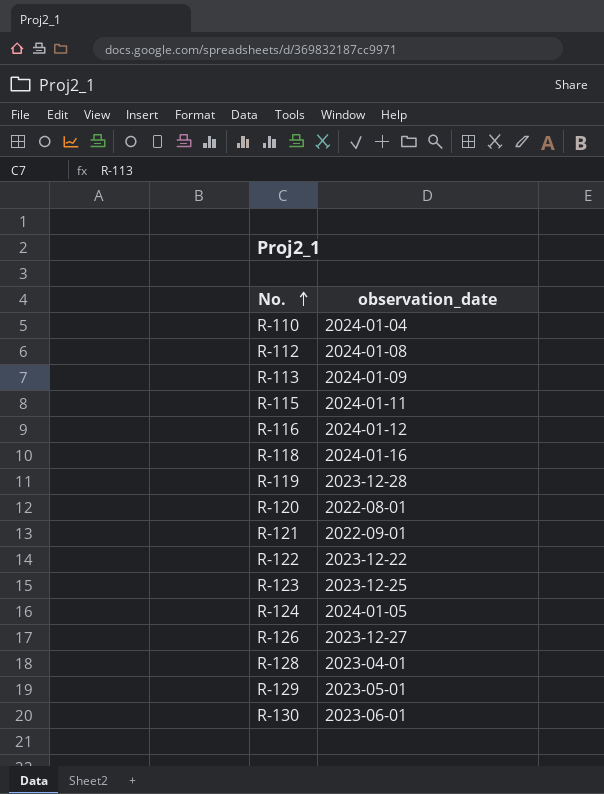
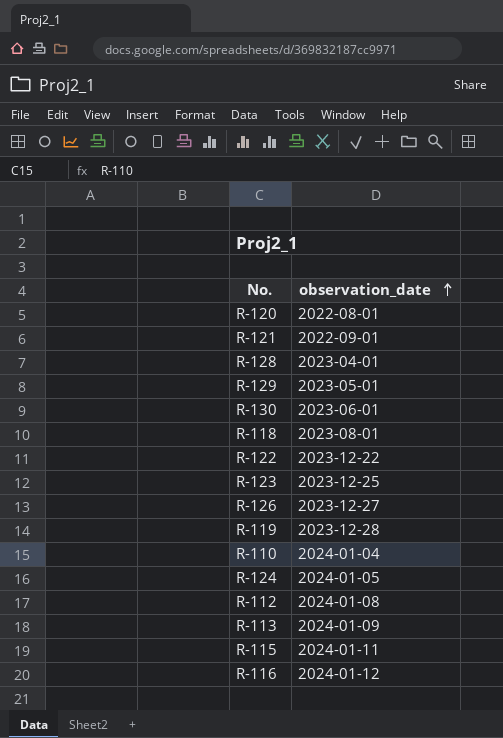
row order: No. ascending -> observation_date ascending
R-118 | observation_date: 2024-01-16 -> 2023-08-01

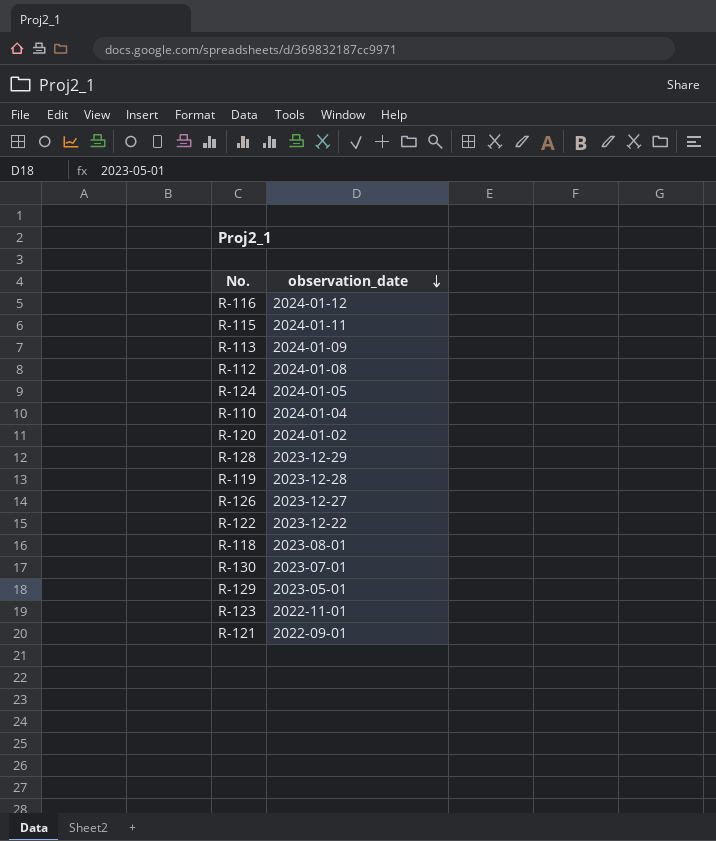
row order: observation_date ascending -> observation_date descending
R-120 | observation_date: 2022-08-01 -> 2024-01-02
R-128 | observation_date: 2023-04-01 -> 2023-12-29
R-130 | observation_date: 2023-06-01 -> 2023-07-01
R-123 | observation_date: 2023-12-25 -> 2022-11-01

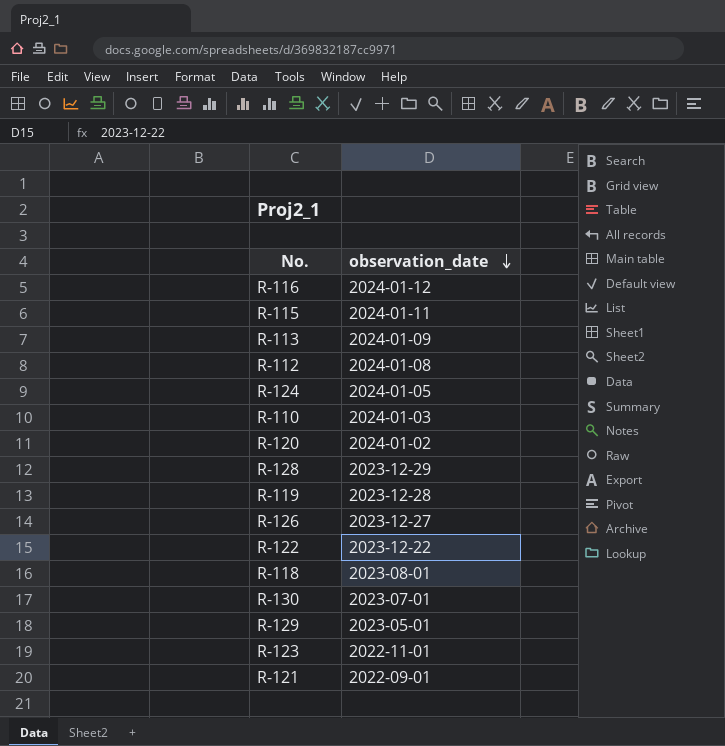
R-110 | observation_date: 2024-01-04 -> 2024-01-03

